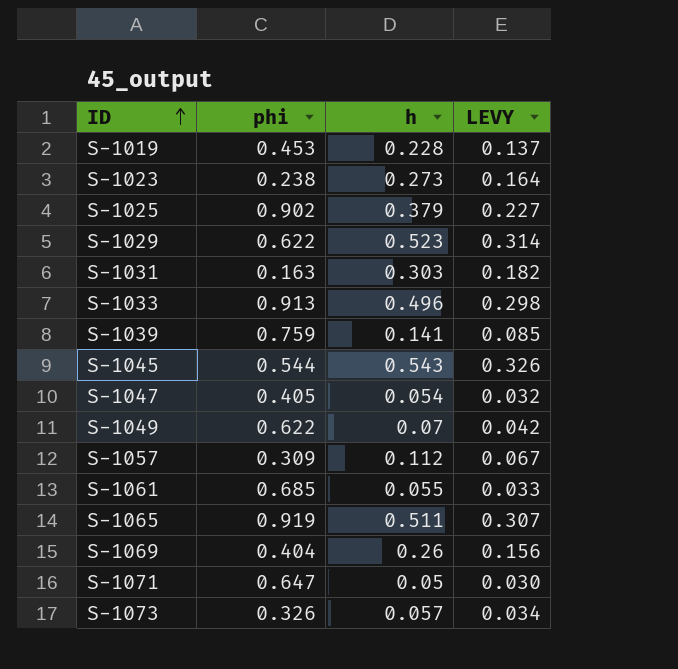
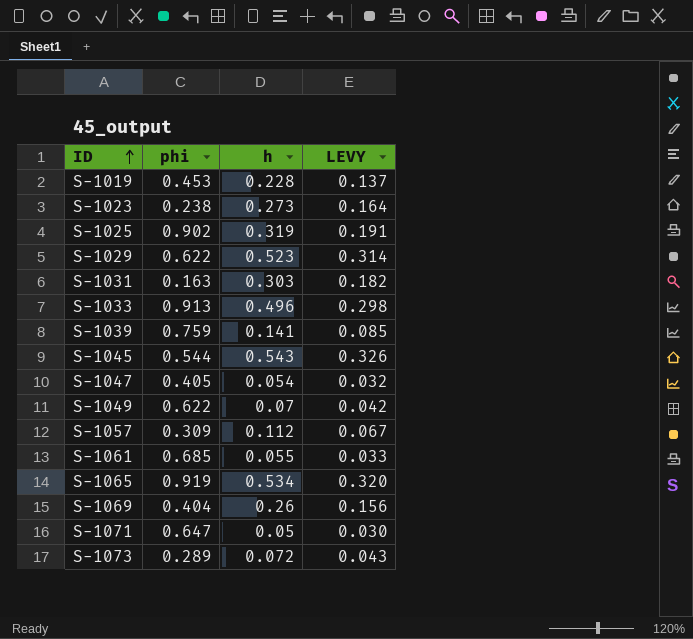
S-1025 | h: 0.379 -> 0.319
S-1025 | LEVY: 0.227 -> 0.191
S-1065 | h: 0.511 -> 0.534
S-1065 | LEVY: 0.307 -> 0.320
S-1073 | phi: 0.326 -> 0.289
S-1073 | h: 0.057 -> 0.072
S-1073 | LEVY: 0.034 -> 0.043

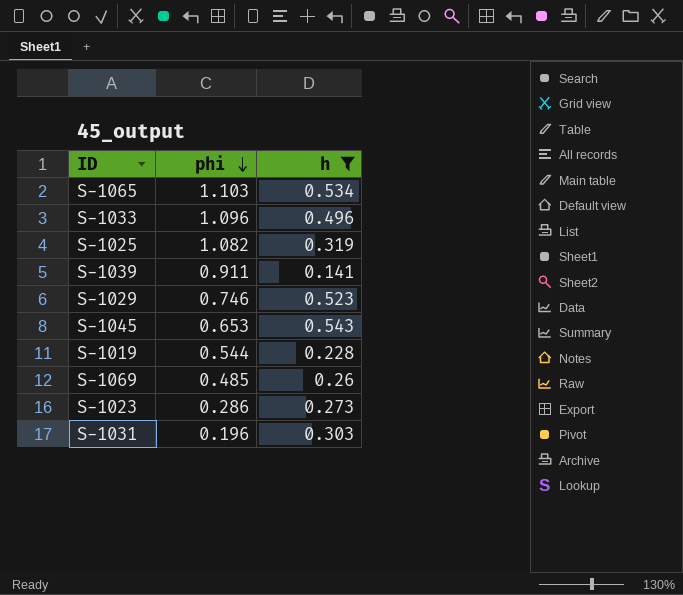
filter: none -> h >= 0.141
row order: ID ascending -> phi descending
column LEVY | formula: [h] * 0.6 -> none
S-1065 | phi: 0.919 -> 1.103
S-1033 | phi: 0.913 -> 1.096
S-1025 | phi: 0.902 -> 1.082
S-1039 | phi: 0.759 -> 0.911
S-1029 | phi: 0.622 -> 0.746
S-1045 | phi: 0.544 -> 0.653
S-1019 | phi: 0.453 -> 0.544
S-1069 | phi: 0.404 -> 0.485
S-1023 | phi: 0.238 -> 0.286
S-1031 | phi: 0.163 -> 0.196

